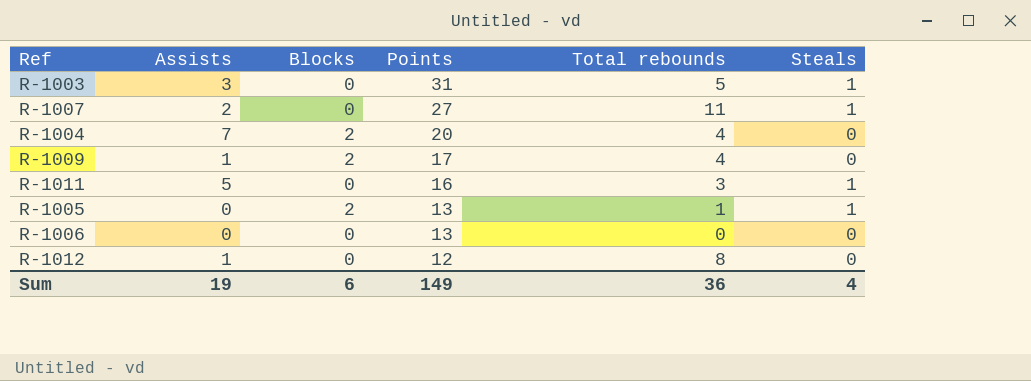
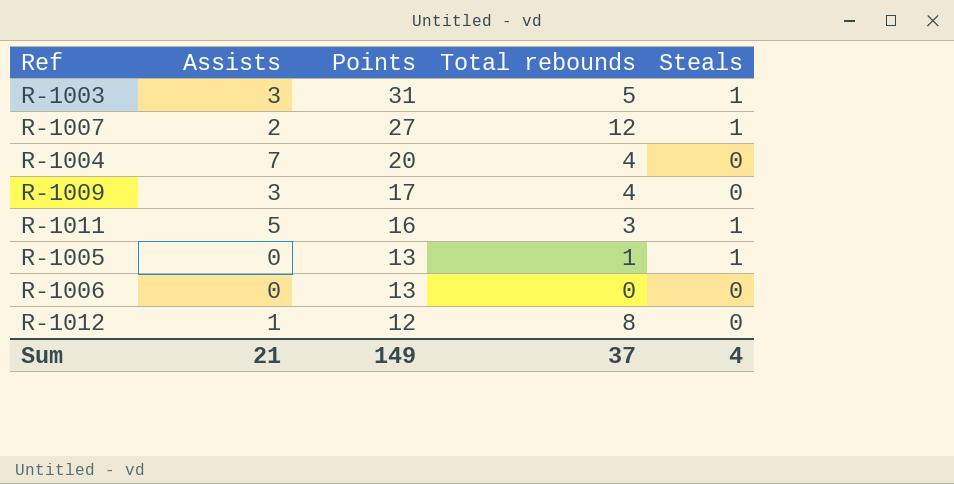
column Blocks | position: 3 -> none
R-1007 | Total rebounds: 11 -> 12
R-1009 | Assists: 1 -> 3
Sum | Assists: 19 -> 21
Sum | Total rebounds: 36 -> 37

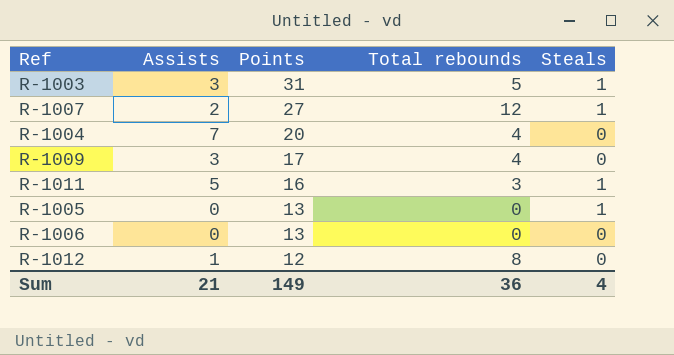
R-1005 | Total rebounds: 1 -> 0
Sum | Total rebounds: 37 -> 36

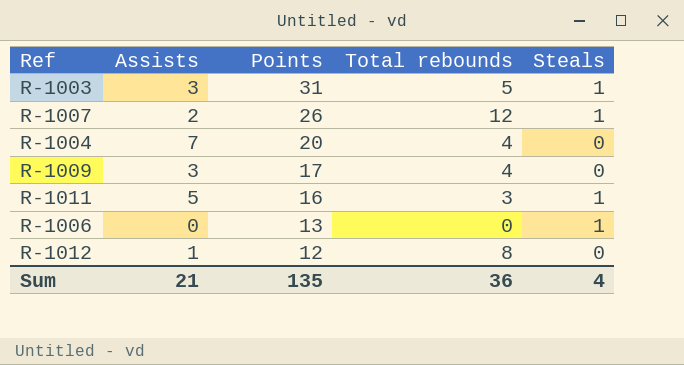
row R-1005: 0 | 13 | 0 | 1 -> none
R-1007 | Points: 27 -> 26
R-1006 | Steals: 0 -> 1
Sum | Points: 149 -> 135

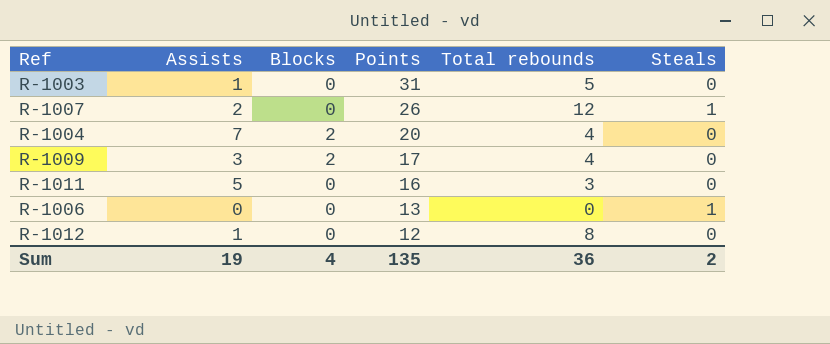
column Blocks | position: none -> 3
R-1003 | Assists: 3 -> 1
R-1003 | Steals: 1 -> 0
R-1011 | Steals: 1 -> 0
Sum | Assists: 21 -> 19
Sum | Steals: 4 -> 2

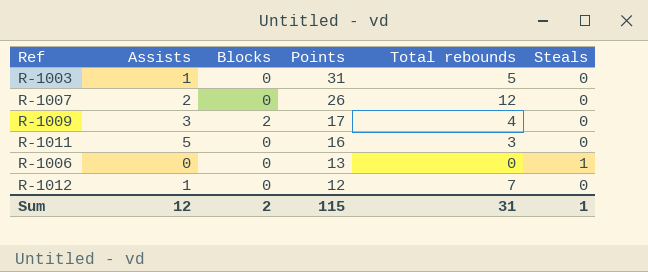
row R-1004: 7 | 2 | 20 | 4 | 0 -> none
R-1007 | Steals: 1 -> 0
R-1012 | Total rebounds: 8 -> 7
Sum | Assists: 19 -> 12
Sum | Blocks: 4 -> 2
Sum | Points: 135 -> 115
Sum | Total rebounds: 36 -> 31
Sum | Steals: 2 -> 1

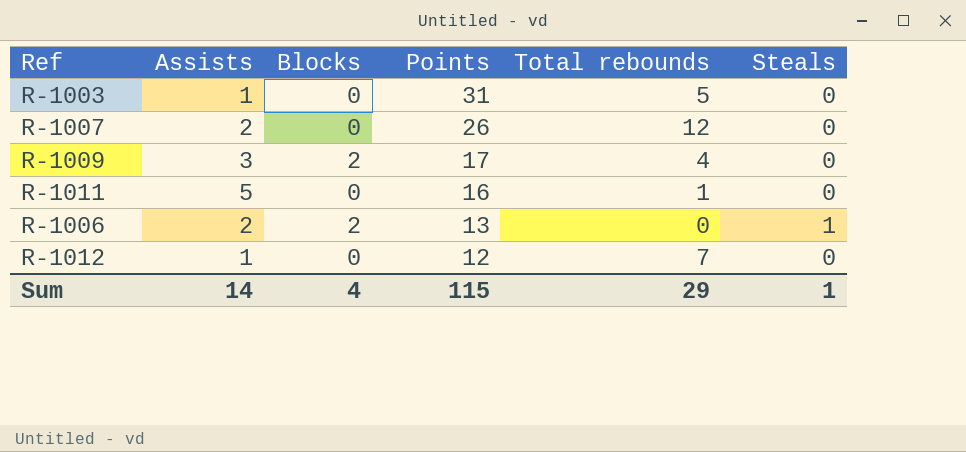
R-1011 | Total rebounds: 3 -> 1
R-1006 | Assists: 0 -> 2
R-1006 | Blocks: 0 -> 2
Sum | Assists: 12 -> 14
Sum | Blocks: 2 -> 4
Sum | Total rebounds: 31 -> 29

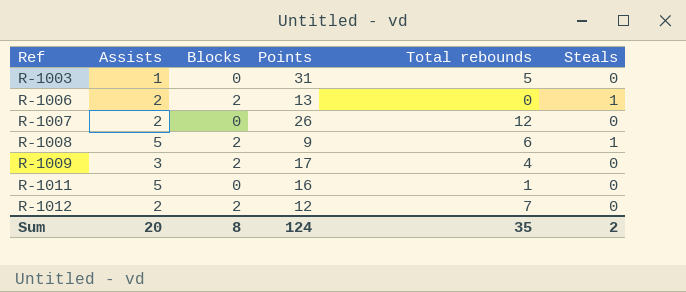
row order: Points descending -> Ref ascending
row R-1008: none -> 5 | 2 | 9 | 6 | 1
R-1012 | Assists: 1 -> 2
R-1012 | Blocks: 0 -> 2
Sum | Assists: 14 -> 20
Sum | Blocks: 4 -> 8
Sum | Points: 115 -> 124
Sum | Total rebounds: 29 -> 35
Sum | Steals: 1 -> 2

